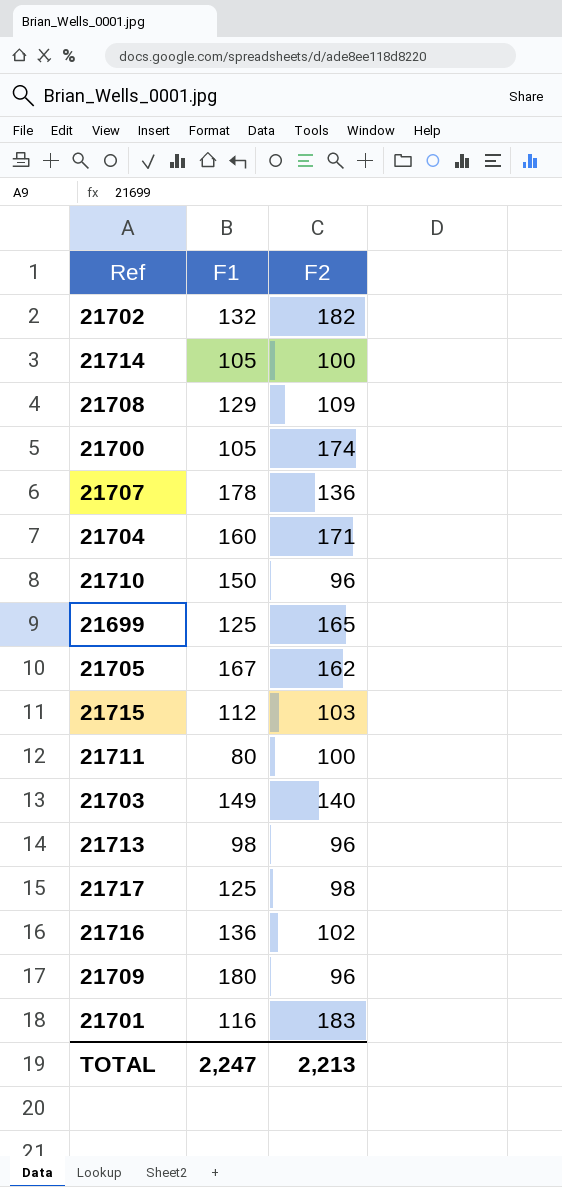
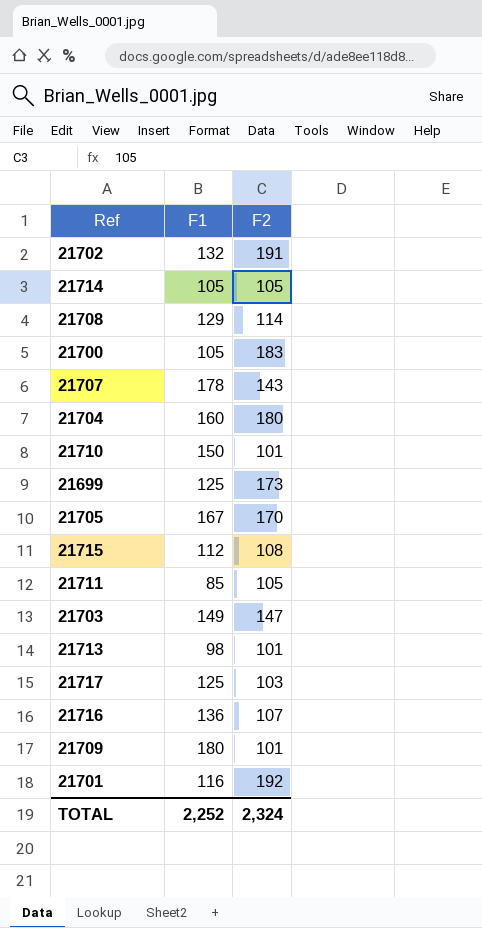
21702 | F2: 182 -> 191
21714 | F2: 100 -> 105
21708 | F2: 109 -> 114
21700 | F2: 174 -> 183
21707 | F2: 136 -> 143
21704 | F2: 171 -> 180
21710 | F2: 96 -> 101
21699 | F2: 165 -> 173
21705 | F2: 162 -> 170
21715 | F2: 103 -> 108
21711 | F1: 80 -> 85
21711 | F2: 100 -> 105
21703 | F2: 140 -> 147
21713 | F2: 96 -> 101
21717 | F2: 98 -> 103
21716 | F2: 102 -> 107
21709 | F2: 96 -> 101
21701 | F2: 183 -> 192
TOTAL | F1: 2,247 -> 2,252
TOTAL | F2: 2,213 -> 2,324

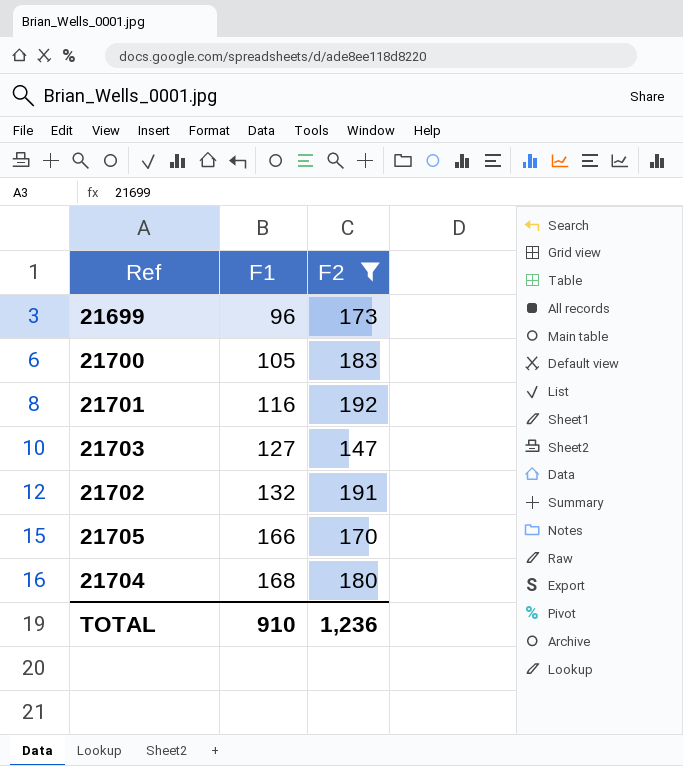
filter: none -> F2 >= 147
row order: none -> F1 ascending
21699 | F1: 125 -> 96
21703 | F1: 149 -> 127
21705 | F1: 167 -> 166
21704 | F1: 160 -> 168
TOTAL | F1: 2,252 -> 910
TOTAL | F2: 2,324 -> 1,236

